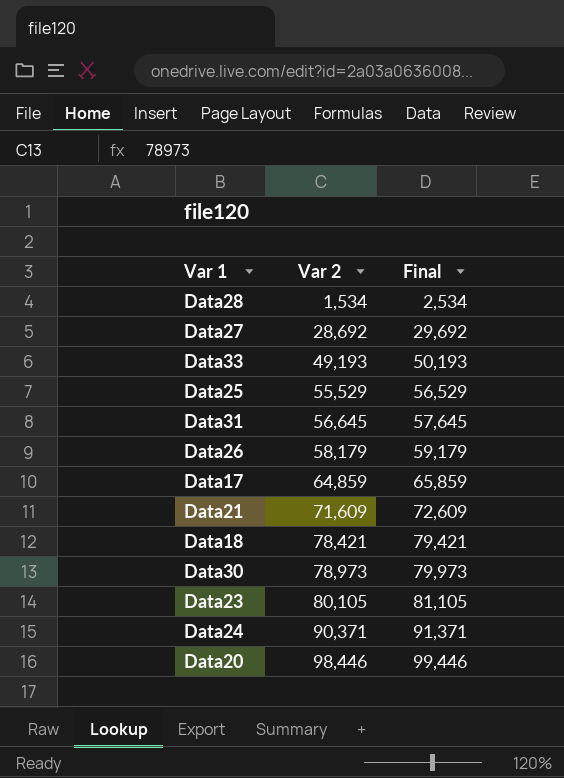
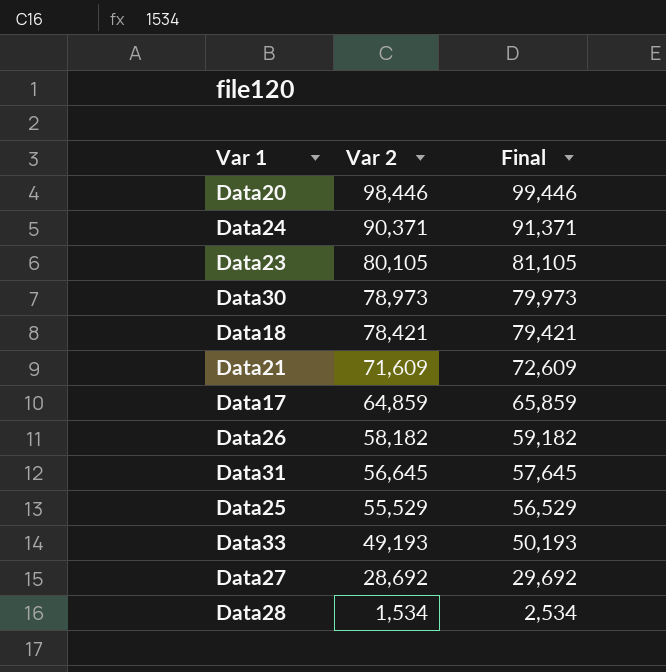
row order: Var 2 ascending -> Var 2 descending
Data26 | Var 2: 58,179 -> 58,182
Data26 | Final: 59,179 -> 59,182

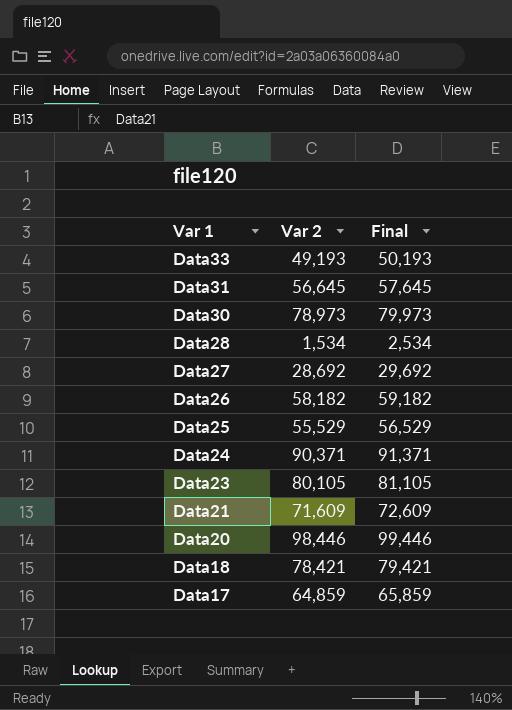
row order: Var 2 descending -> Var 1 descending

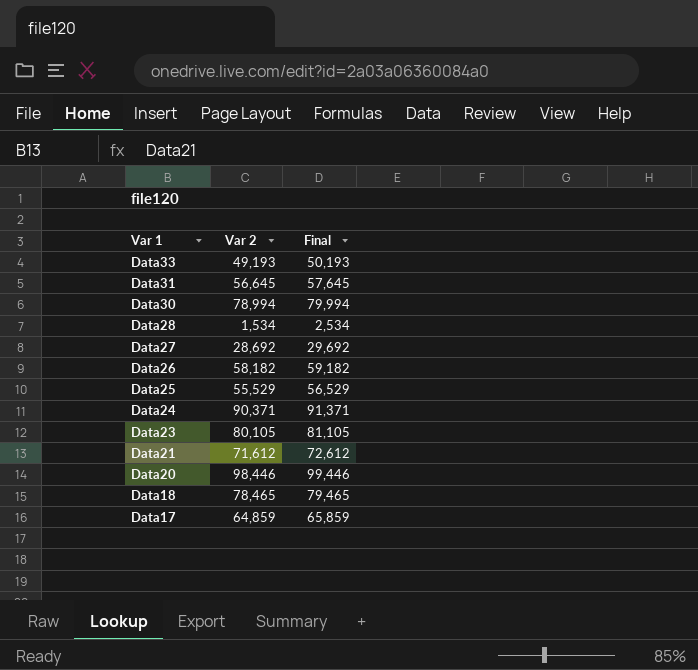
Data30 | Var 2: 78,973 -> 78,994
Data30 | Final: 79,973 -> 79,994
Data21 | Var 2: 71,609 -> 71,612
Data21 | Final: 72,609 -> 72,612
Data18 | Var 2: 78,421 -> 78,465
Data18 | Final: 79,421 -> 79,465

